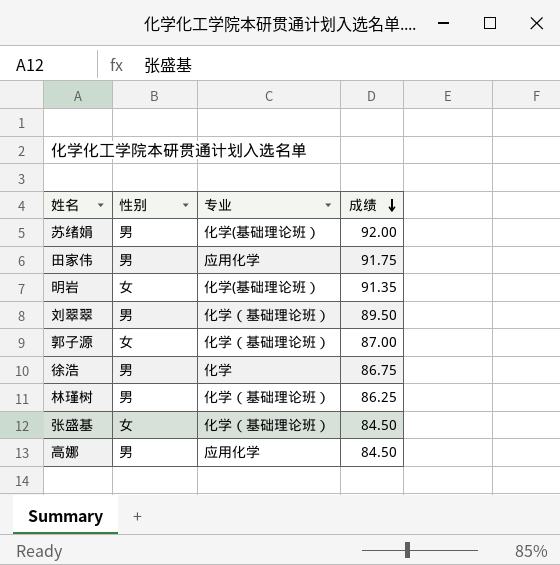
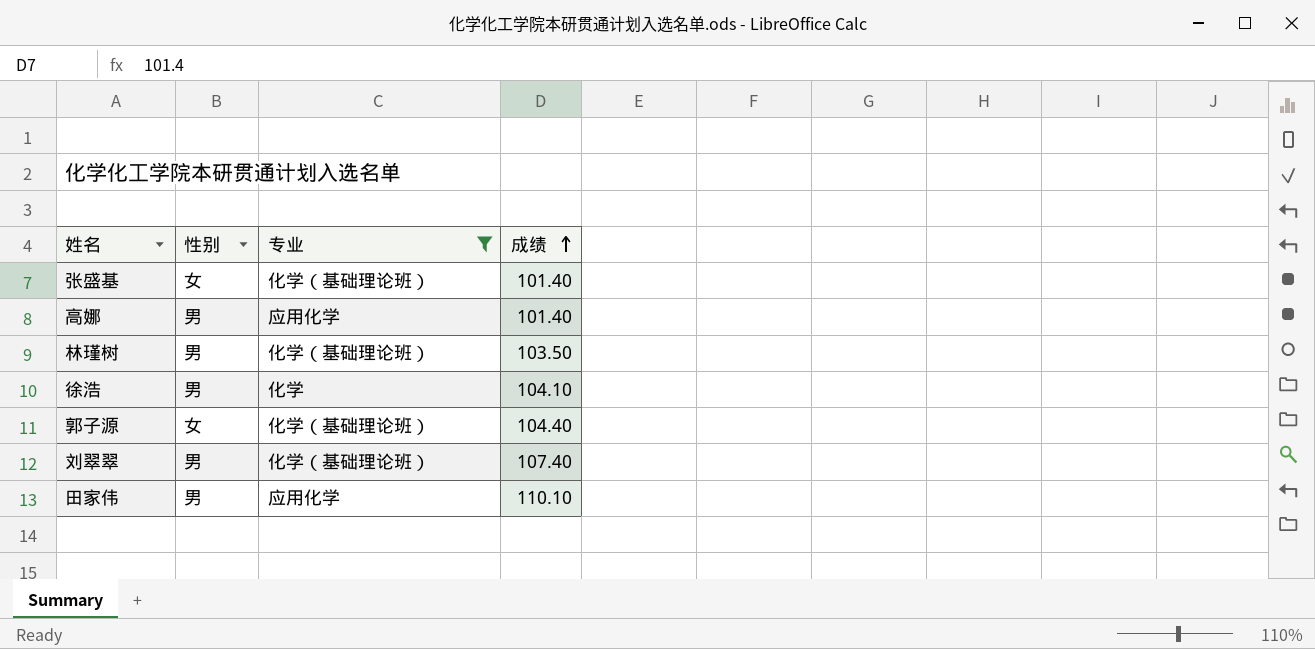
filter: none -> 专业 != 化学(基础理论班）
row order: 成绩 descending -> 成绩 ascending
张盛基 | 成绩: 84.50 -> 101.40
高娜 | 成绩: 84.50 -> 101.40
林瑾树 | 成绩: 86.25 -> 103.50
徐浩 | 成绩: 86.75 -> 104.10
郭子源 | 成绩: 87.00 -> 104.40
刘翠翠 | 成绩: 89.50 -> 107.40
田家伟 | 成绩: 91.75 -> 110.10

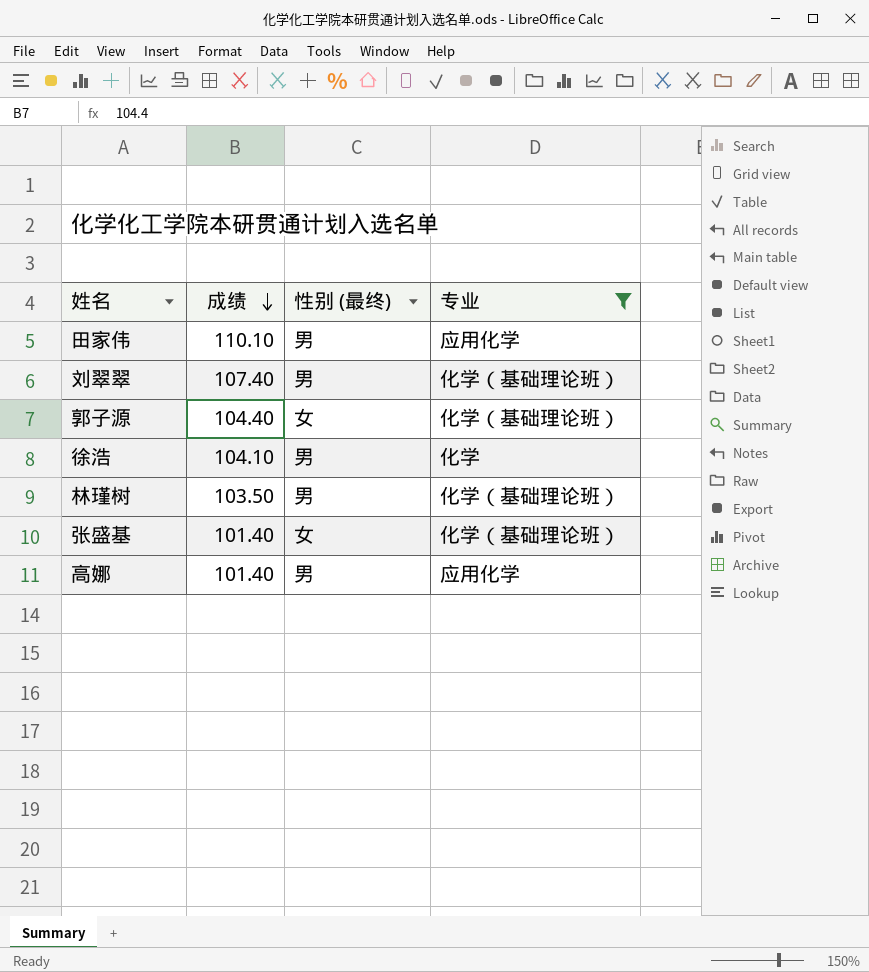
row order: 成绩 ascending -> 成绩 descending
column 成绩 | position: 4 -> 2
column name: 性别 -> 性别 (最终)

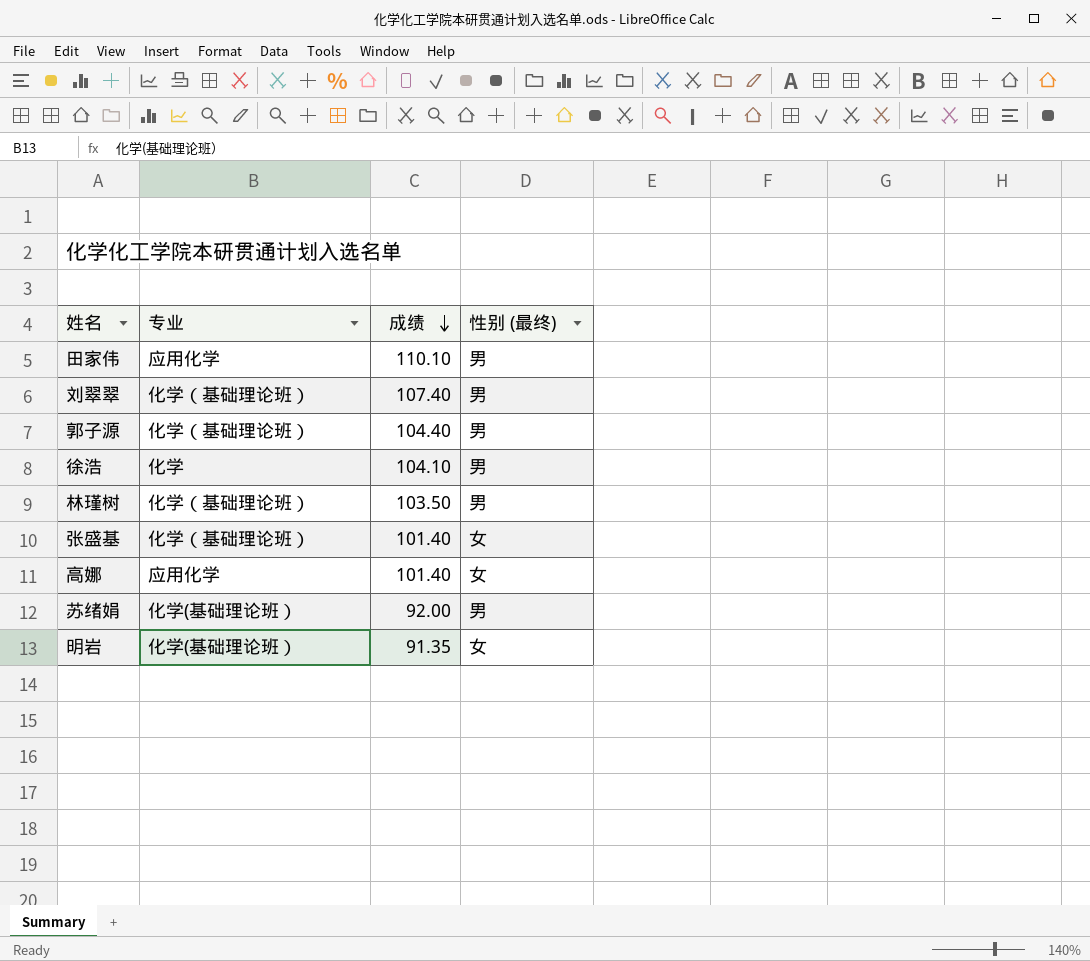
filter: 专业 != 化学(基础理论班） -> none
column 专业 | position: 4 -> 2
郭子源 | 性别 (最终): 女 -> 男
高娜 | 性别 (最终): 男 -> 女

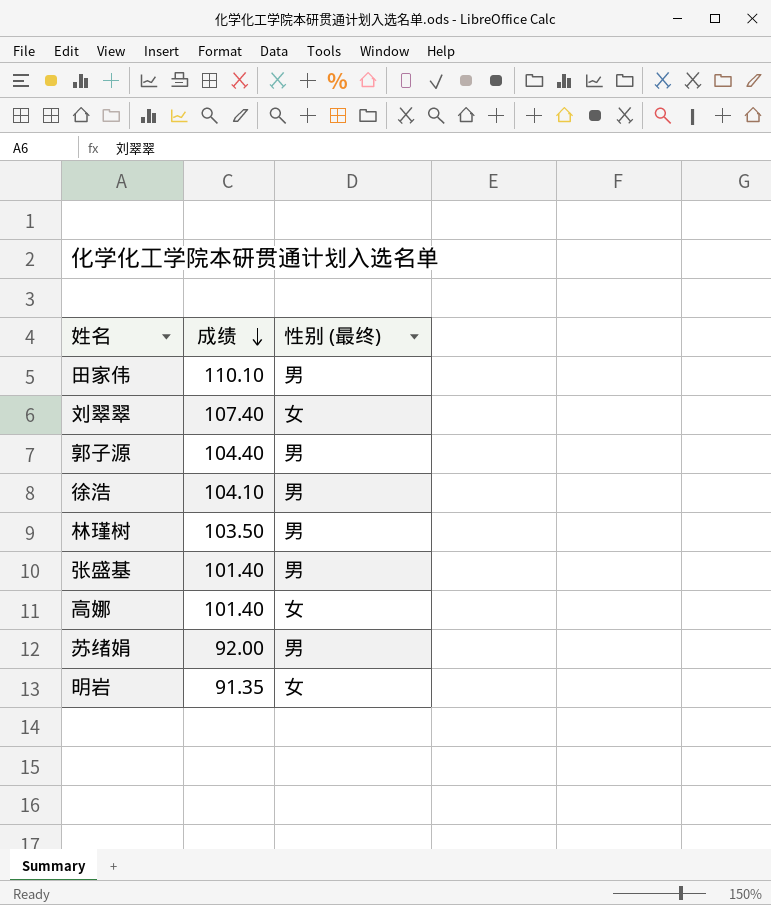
column 专业 | position: 2 -> none
刘翠翠 | 性别 (最终): 男 -> 女
张盛基 | 性别 (最终): 女 -> 男

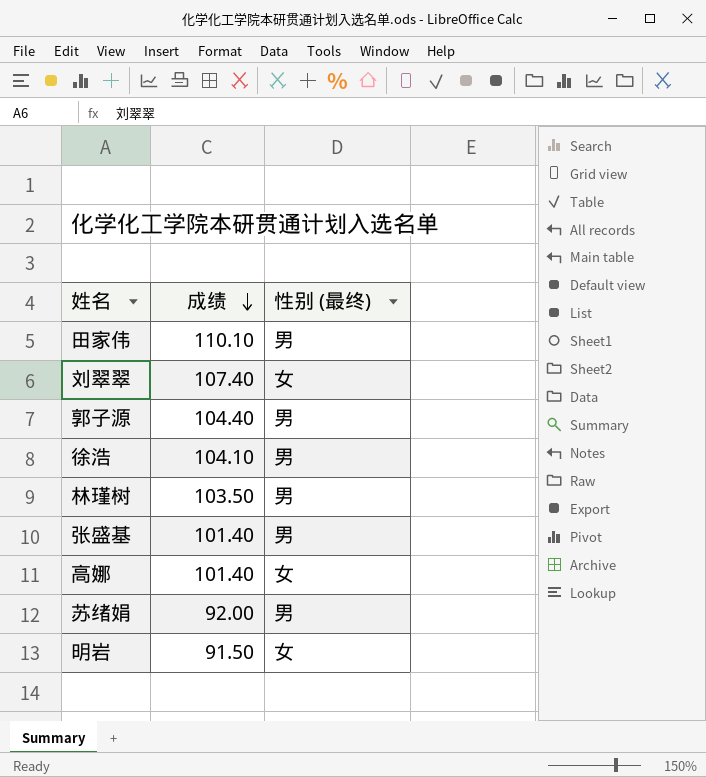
明岩 | 成绩: 91.35 -> 91.50

